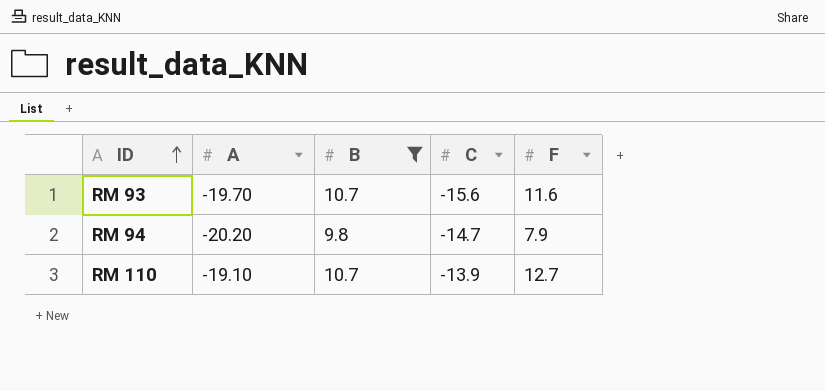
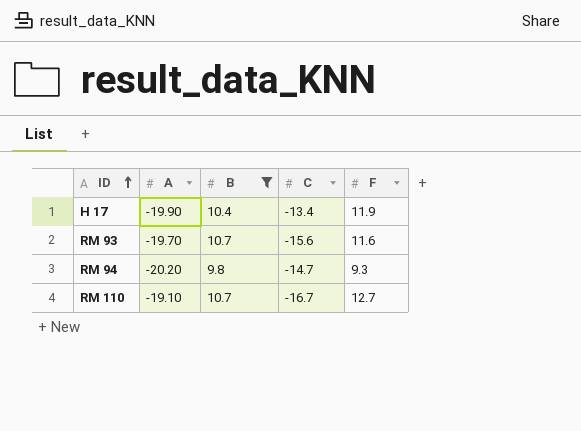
row H 17: none -> -19.90 | 10.4 | -13.4 | 11.9
RM 94 | F: 7.9 -> 9.3
RM 110 | C: -13.9 -> -16.7

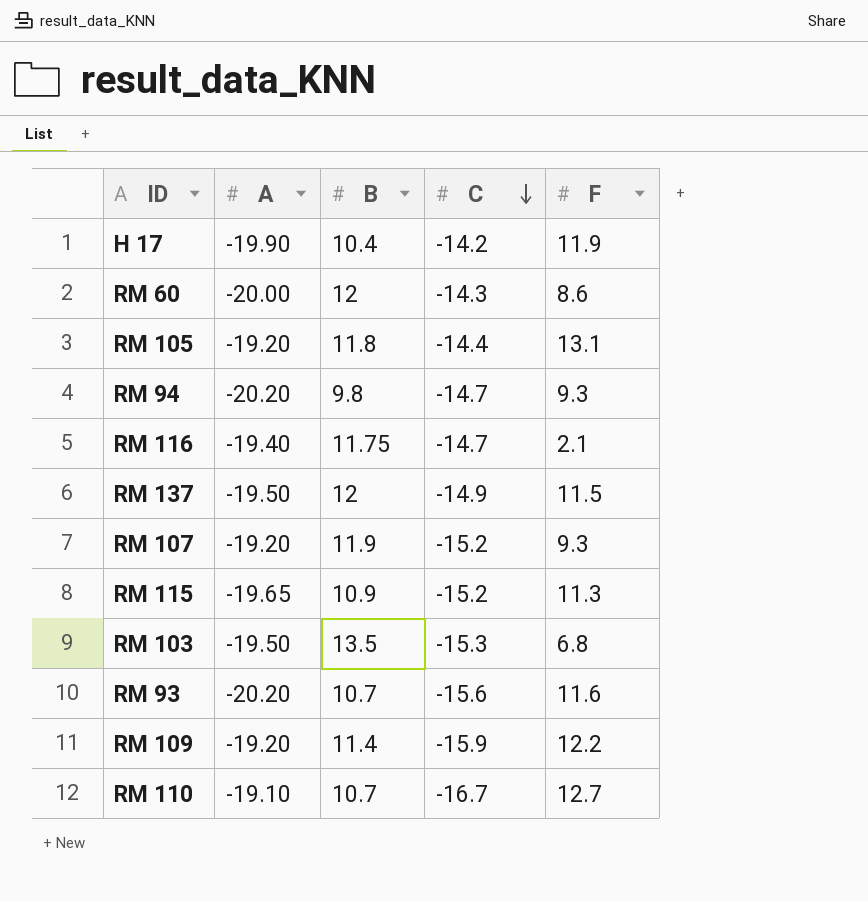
filter: B <= 10.7 -> none
row order: ID ascending -> C descending
H 17 | C: -13.4 -> -14.2
RM 93 | A: -19.70 -> -20.20

